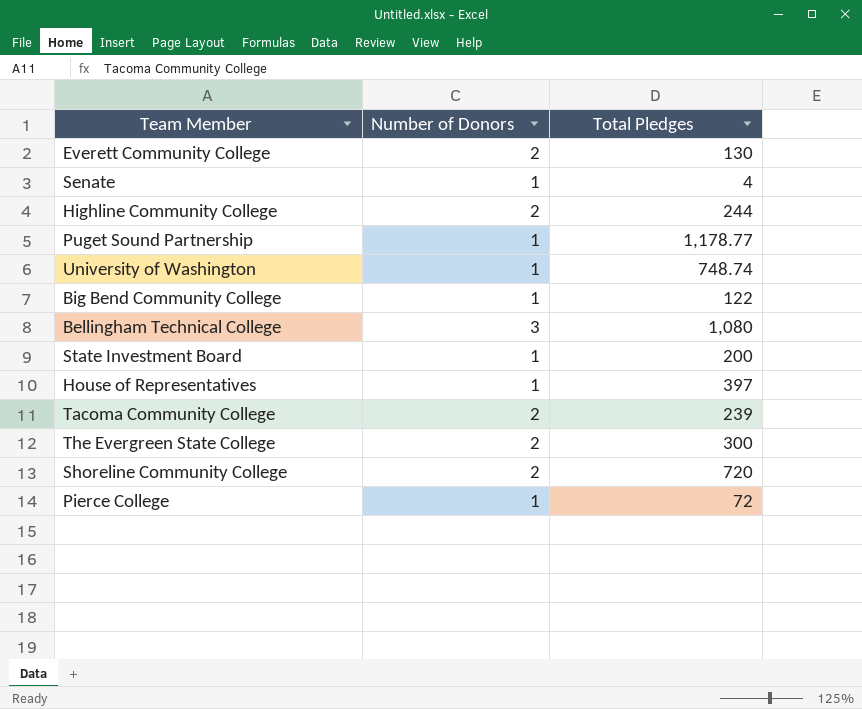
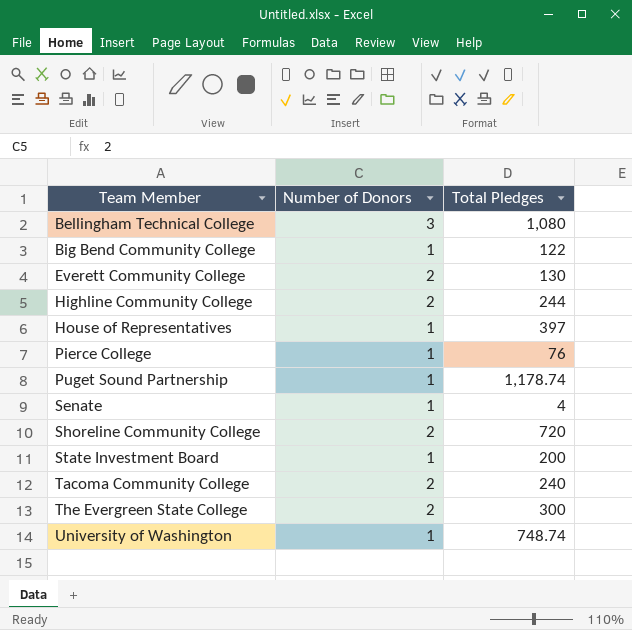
row order: none -> Team Member ascending
Pierce College | Total Pledges: 72 -> 76
Puget Sound Partnership | Total Pledges: 1,178.77 -> 1,178.74
Tacoma Community College | Total Pledges: 239 -> 240

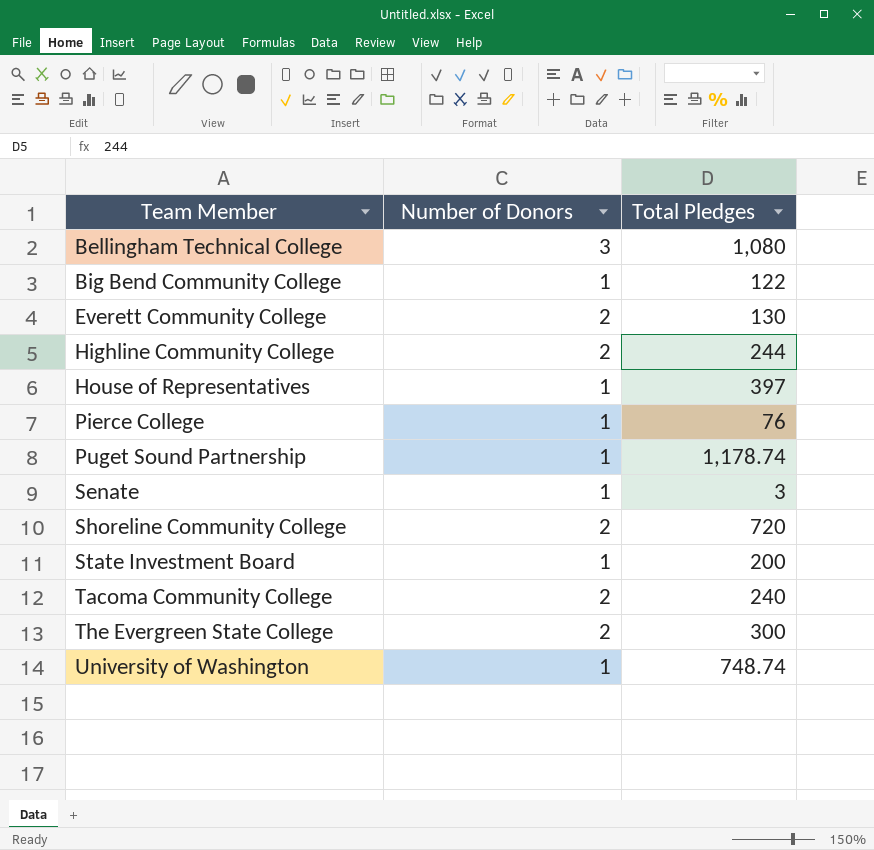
Senate | Total Pledges: 4 -> 3

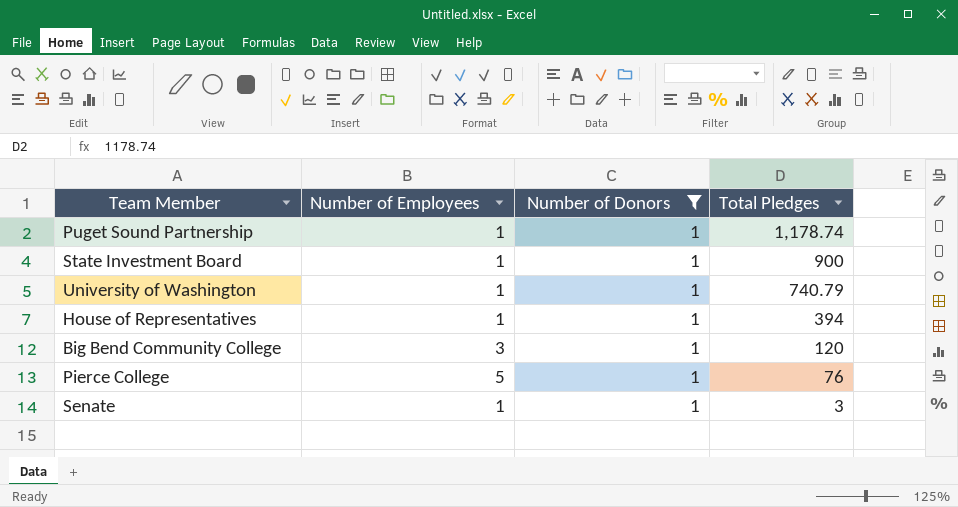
filter: none -> Number of Donors = 1
row order: Team Member ascending -> Total Pledges descending
column Number of Employees | position: none -> 2
State Investment Board | Total Pledges: 200 -> 900
University of Washington | Total Pledges: 748.74 -> 740.79
House of Representatives | Total Pledges: 397 -> 394
Big Bend Community College | Total Pledges: 122 -> 120

